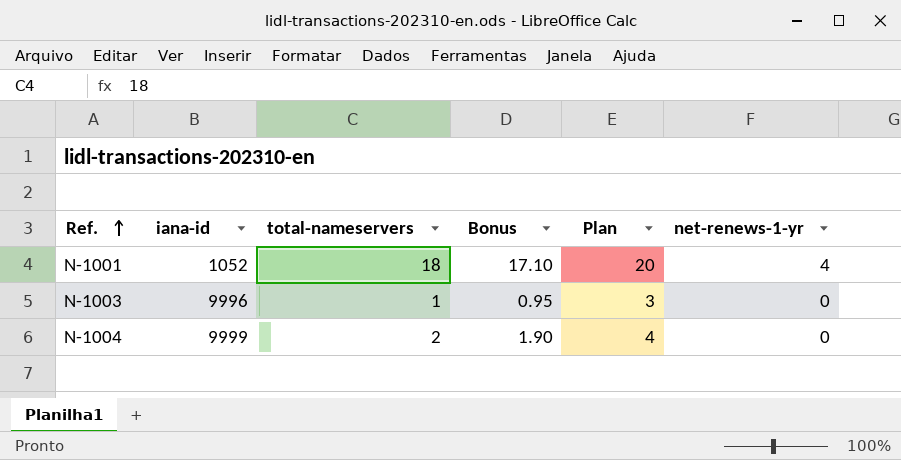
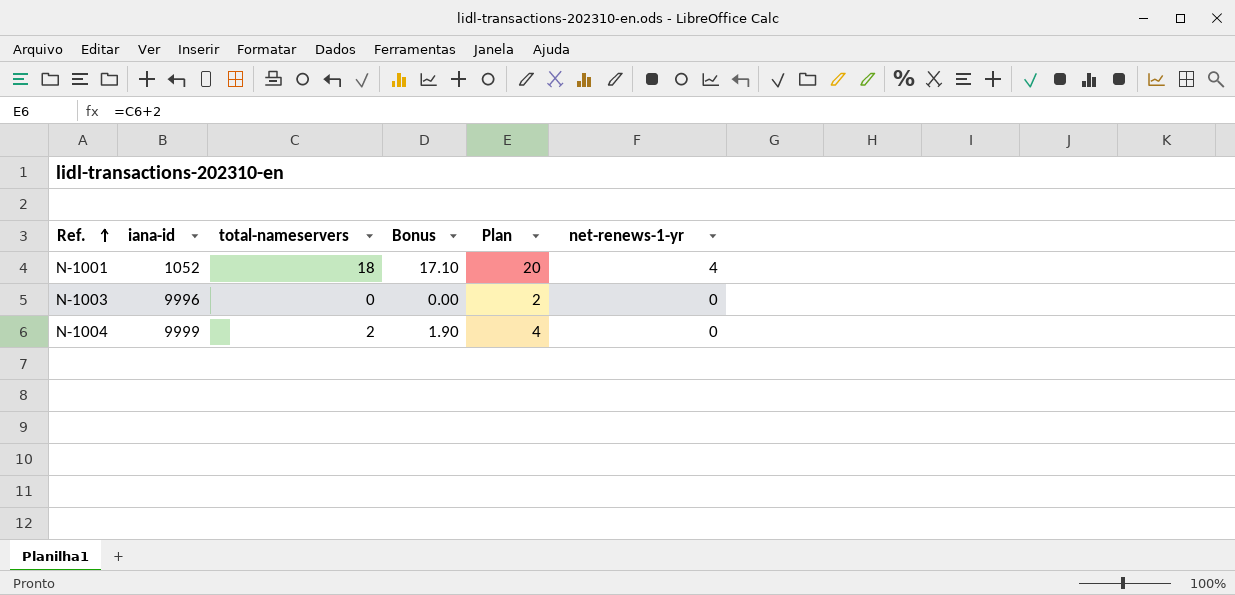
N-1003 | total-nameservers: 1 -> 0
N-1003 | Bonus: 0.95 -> 0.00
N-1003 | Plan: 3 -> 2

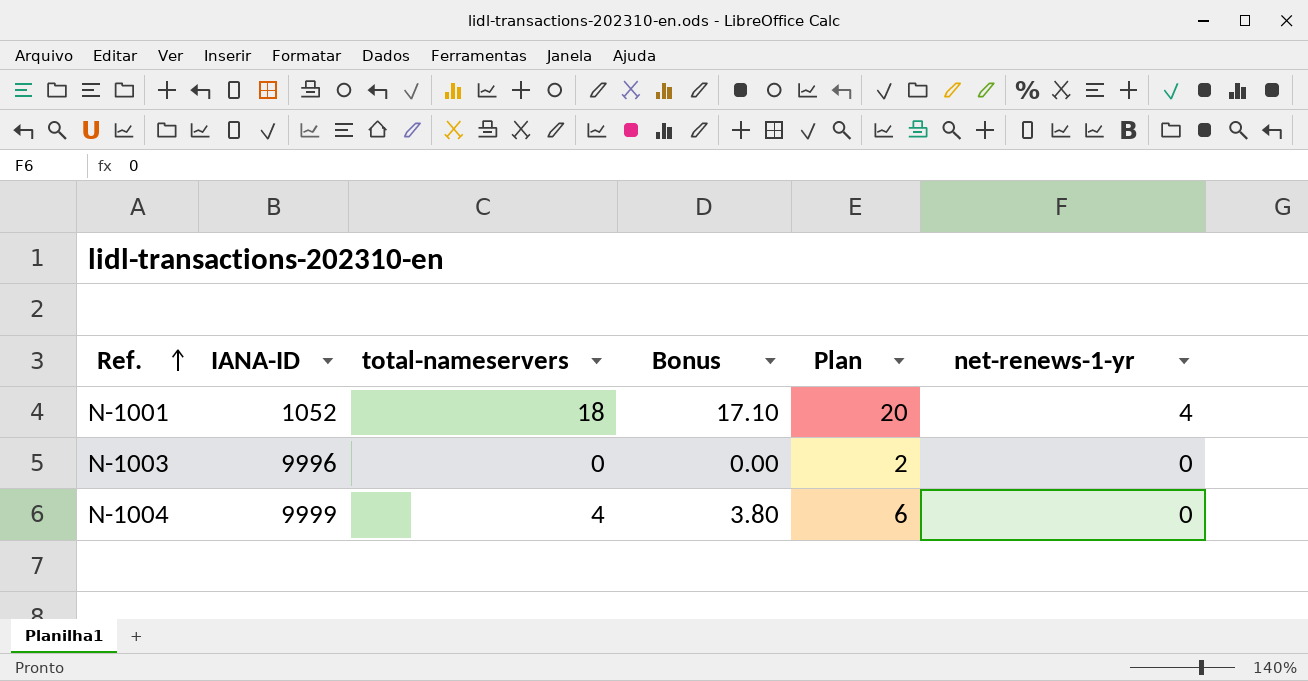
column name: iana-id -> IANA-ID
N-1004 | total-nameservers: 2 -> 4
N-1004 | Bonus: 1.90 -> 3.80
N-1004 | Plan: 4 -> 6

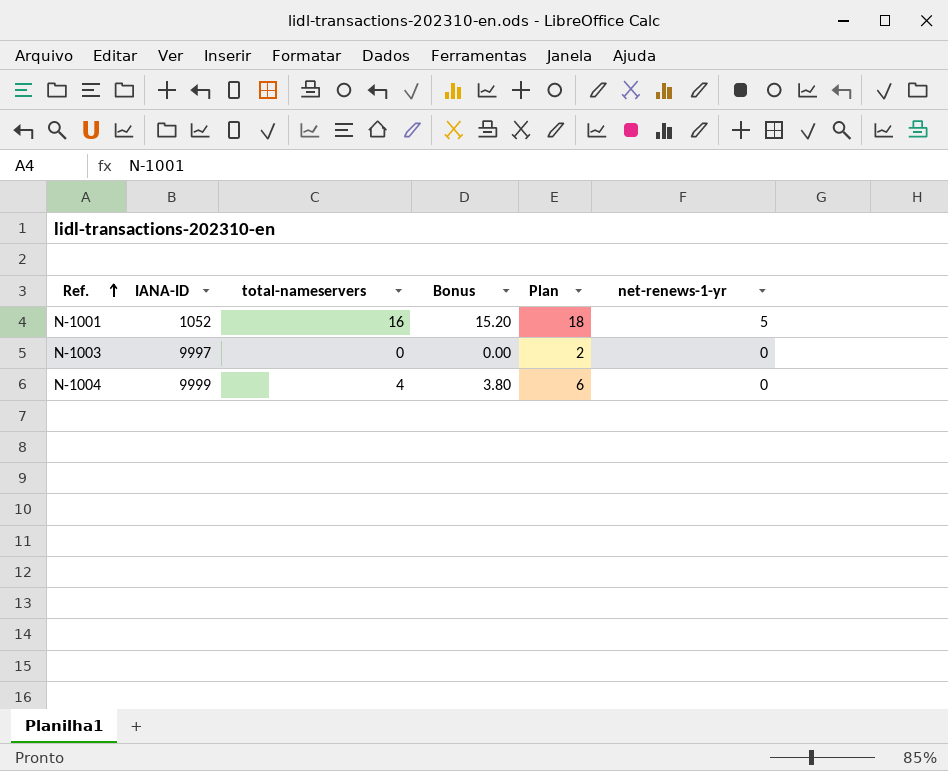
N-1001 | total-nameservers: 18 -> 16
N-1001 | Bonus: 17.10 -> 15.20
N-1001 | Plan: 20 -> 18
N-1001 | net-renews-1-yr: 4 -> 5
N-1003 | IANA-ID: 9996 -> 9997

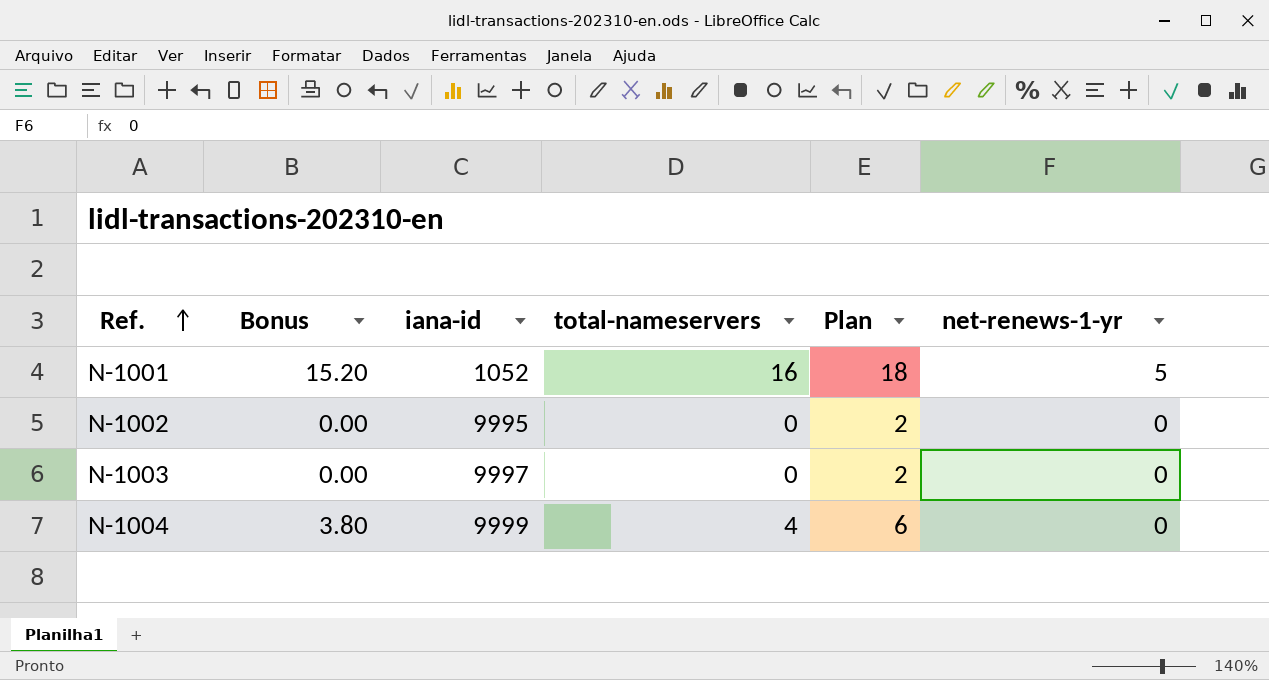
column Bonus | position: 4 -> 2
column name: IANA-ID -> iana-id
row N-1002: none -> 0.00 | 9995 | 0 | 2 | 0

